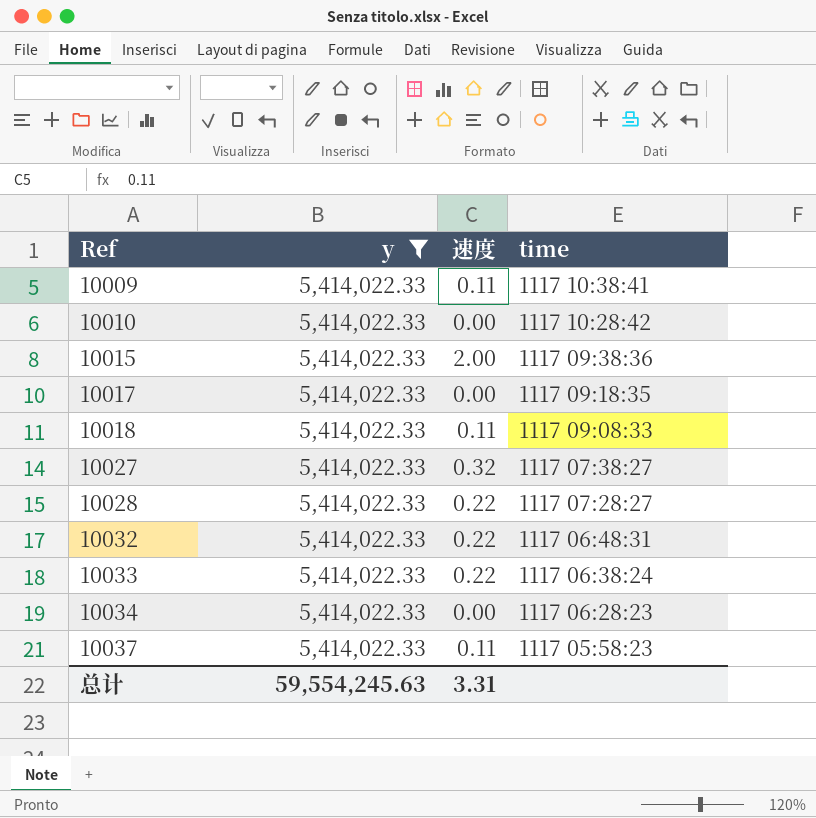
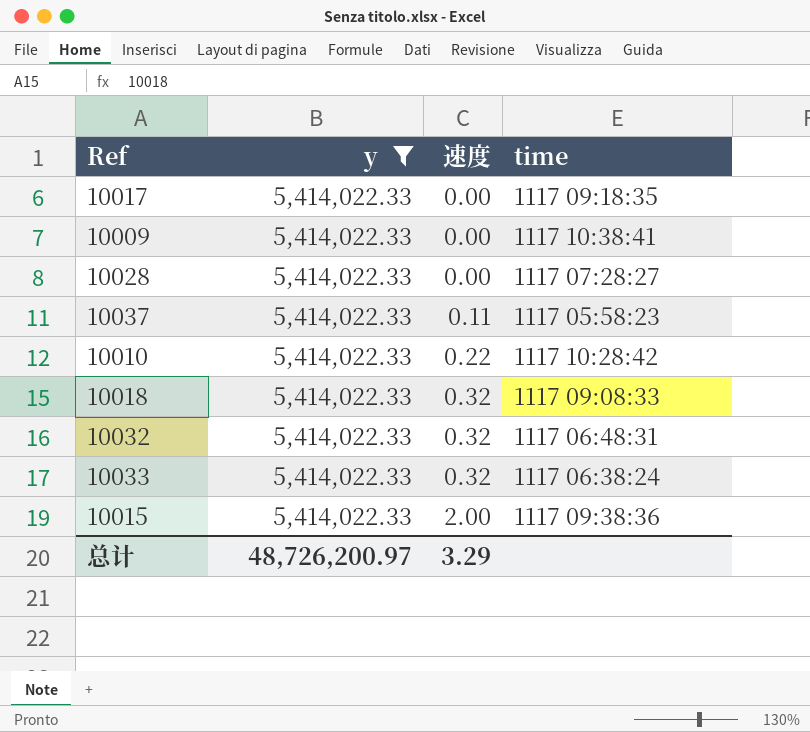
row order: Ref ascending -> 速度 ascending
row 10027: 5,414,022.33 | 0.32 | 1117 07:38:27 -> none
row 10034: 5,414,022.33 | 0.00 | 1117 06:28:23 -> none
10009 | 速度: 0.11 -> 0.00
10028 | 速度: 0.22 -> 0.00
10010 | 速度: 0.00 -> 0.22
10018 | 速度: 0.11 -> 0.32
10032 | 速度: 0.22 -> 0.32
10033 | 速度: 0.22 -> 0.32
总计 | y: 59,554,245.63 -> 48,726,200.97
总计 | 速度: 3.31 -> 3.29

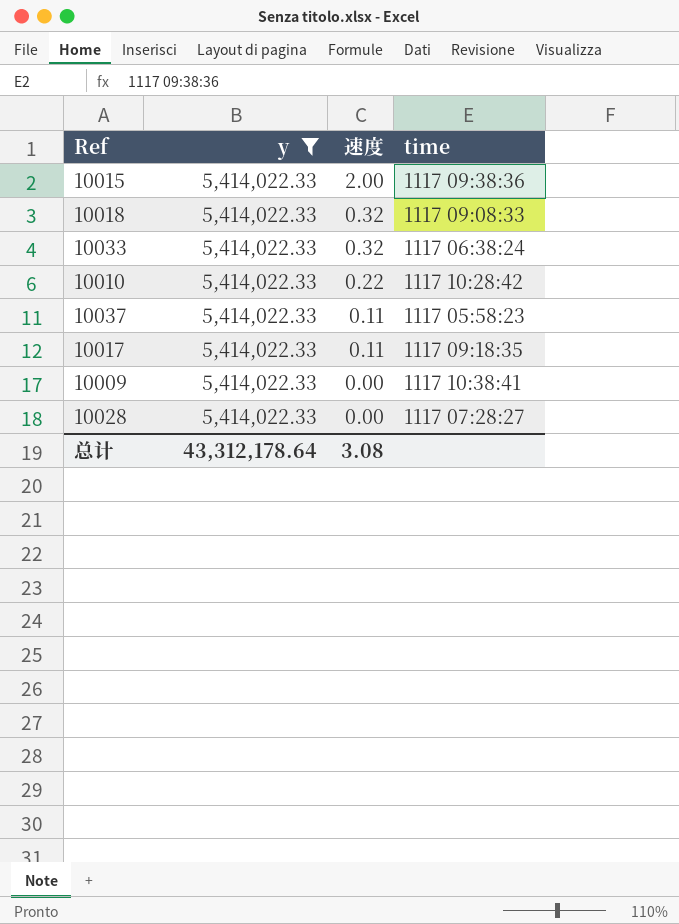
row order: 速度 ascending -> 速度 descending
row 10032: 5,414,022.33 | 0.32 | 1117 06:48:31 -> none
10017 | 速度: 0.00 -> 0.11
总计 | y: 48,726,200.97 -> 43,312,178.64
总计 | 速度: 3.29 -> 3.08

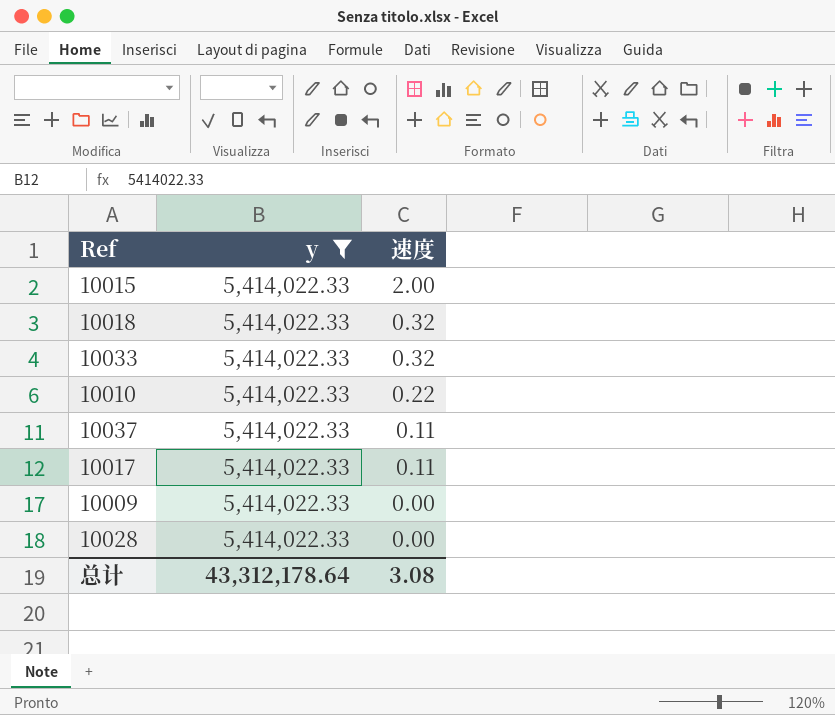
column time | position: 4 -> none

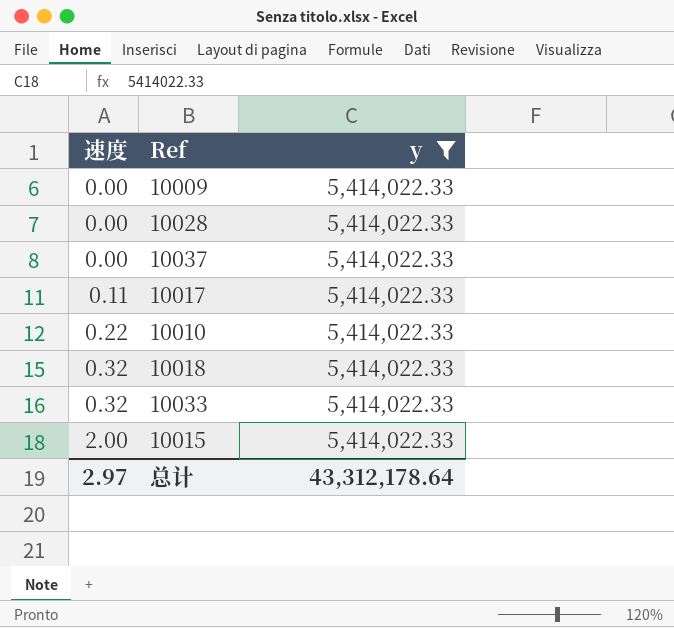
row order: 速度 descending -> 速度 ascending
column 速度 | position: 3 -> 1
10037 | 速度: 0.11 -> 0.00
总计 | 速度: 3.08 -> 2.97

